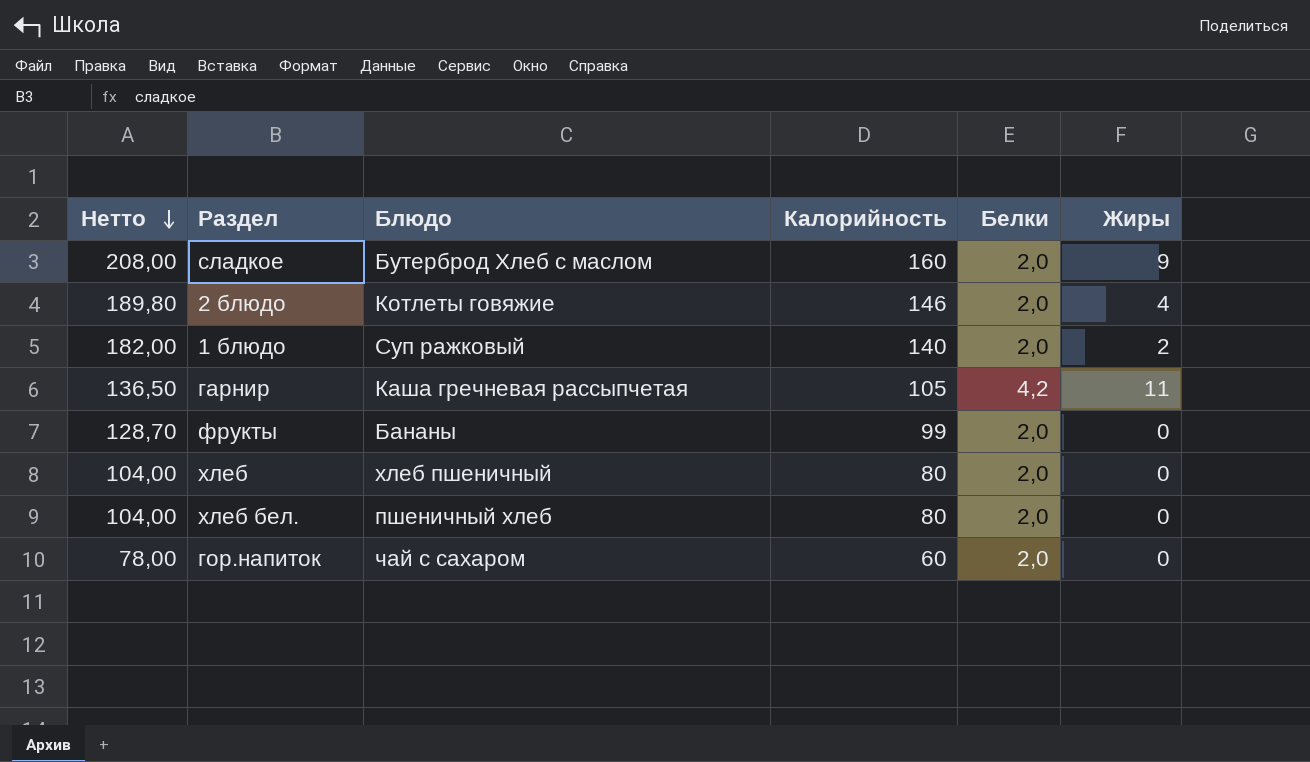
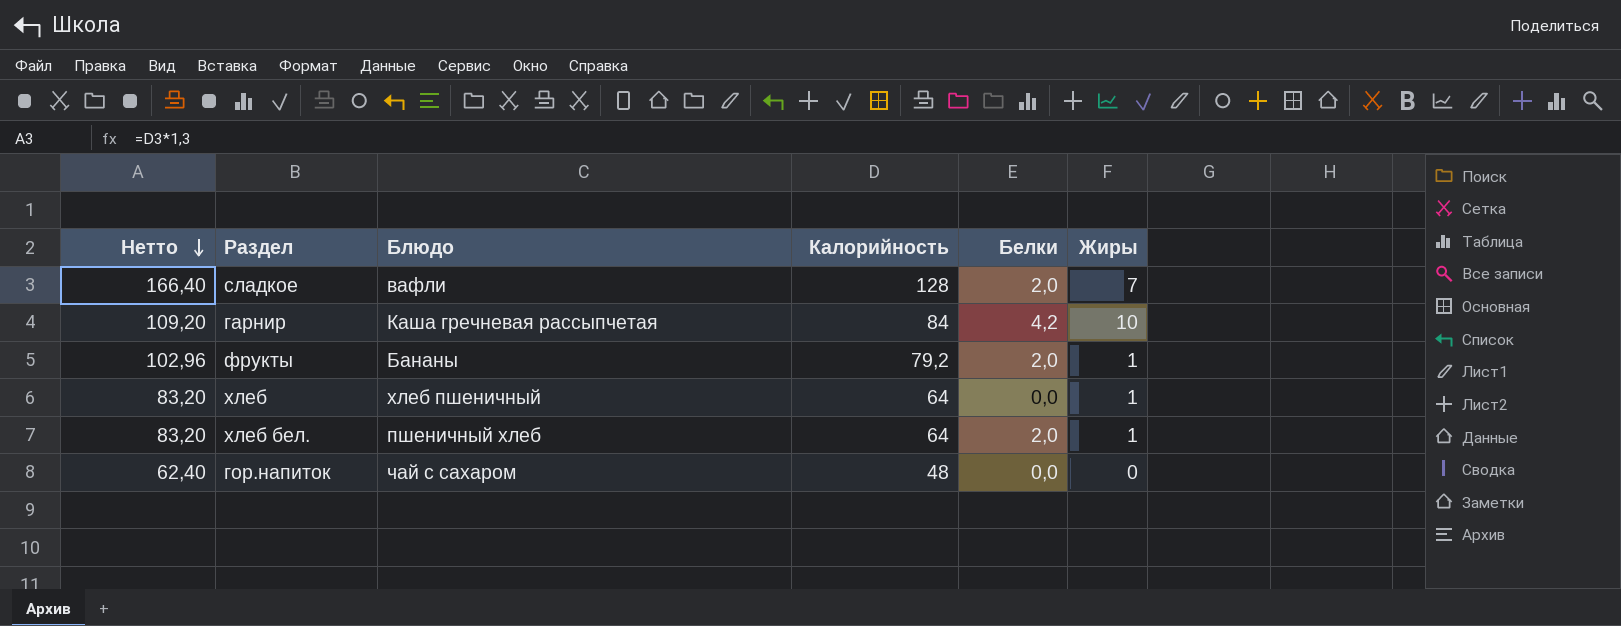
row 2 блюдо: 189,80 | Котлеты говяжие | 146 | 2,0 | 4 -> none
row 1 блюдо: 182,00 | Суп ражковый | 140 | 2,0 | 2 -> none
сладкое | Нетто: 208,00 -> 166,40
сладкое | Блюдо: Бутерброд Хлеб с маслом -> вафли
сладкое | Калорийность: 160 -> 128
сладкое | Жиры: 9 -> 7
гарнир | Нетто: 136,50 -> 109,20
гарнир | Калорийность: 105 -> 84
гарнир | Жиры: 11 -> 10
фрукты | Нетто: 128,70 -> 102,96
фрукты | Калорийность: 99 -> 79,2
фрукты | Жиры: 0 -> 1
хлеб | Нетто: 104,00 -> 83,20
хлеб | Калорийность: 80 -> 64
хлеб | Белки: 2,0 -> 0,0
хлеб | Жиры: 0 -> 1
хлеб бел. | Нетто: 104,00 -> 83,20
хлеб бел. | Калорийность: 80 -> 64
хлеб бел. | Жиры: 0 -> 1
гор.напиток | Нетто: 78,00 -> 62,40
гор.напиток | Калорийность: 60 -> 48
гор.напиток | Белки: 2,0 -> 0,0

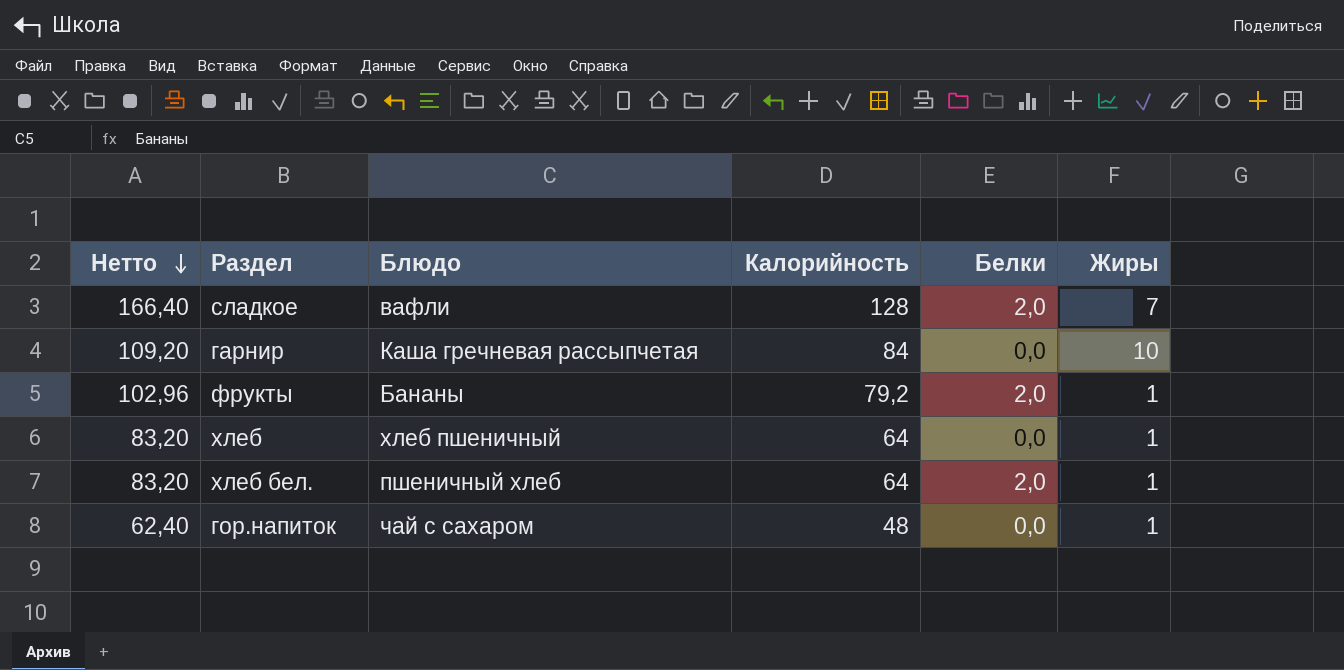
гарнир | Белки: 4,2 -> 0,0
гор.напиток | Жиры: 0 -> 1

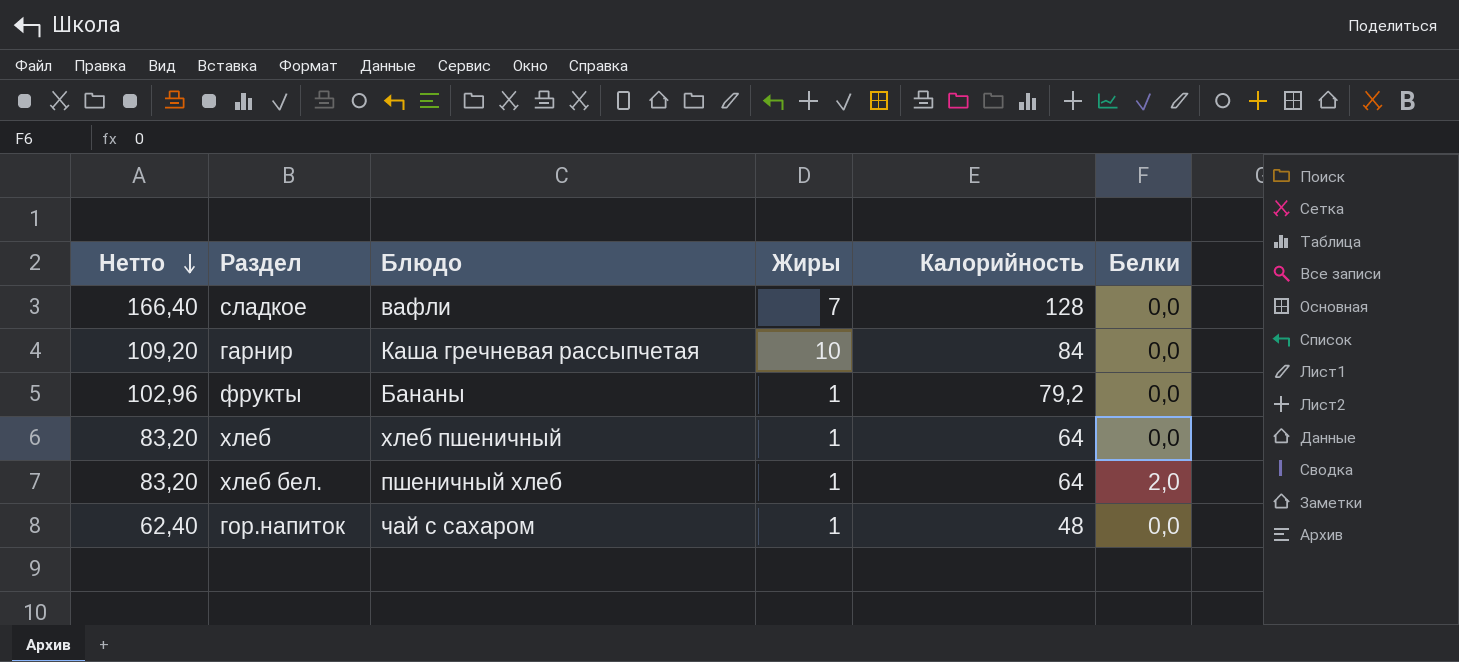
column Жиры | position: 6 -> 4
сладкое | Белки: 2,0 -> 0,0
фрукты | Белки: 2,0 -> 0,0

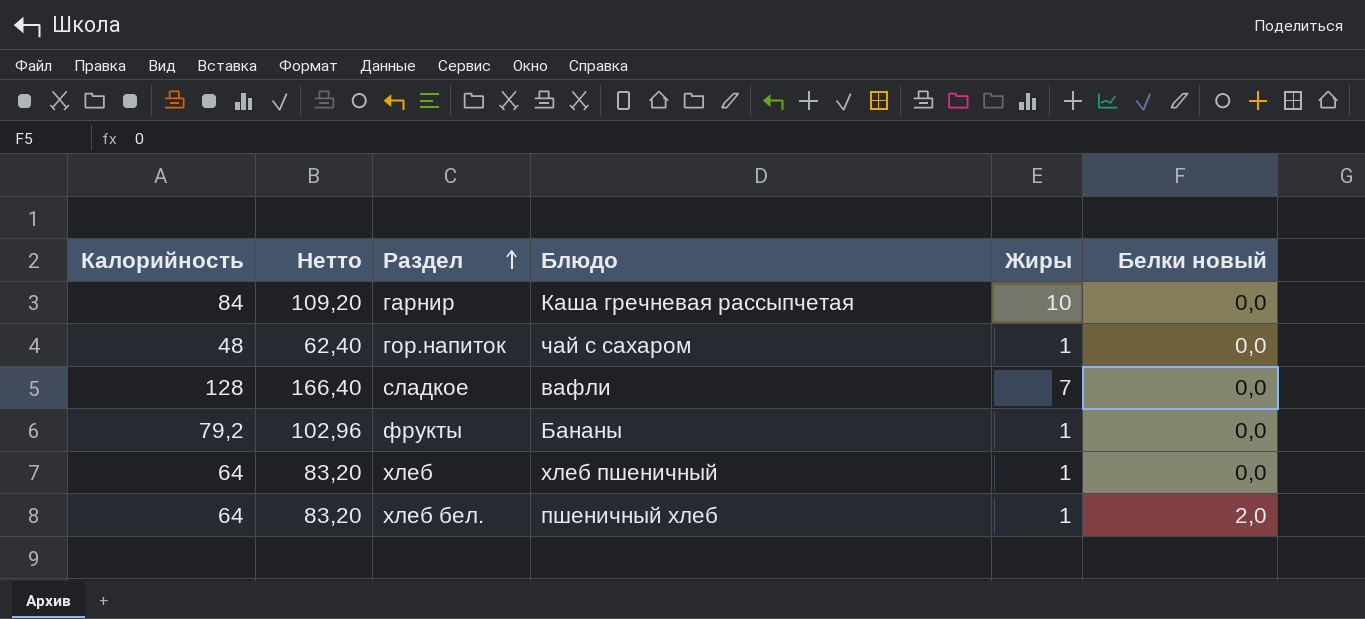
row order: Нетто descending -> Раздел ascending
column Калорийность | position: 5 -> 1
column name: Белки -> Белки новый

